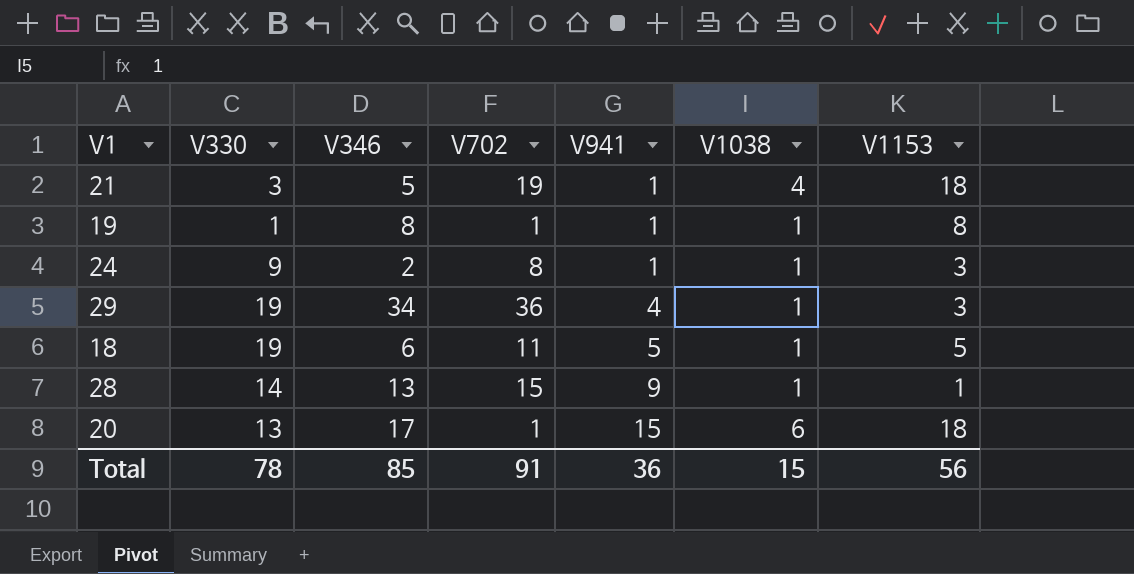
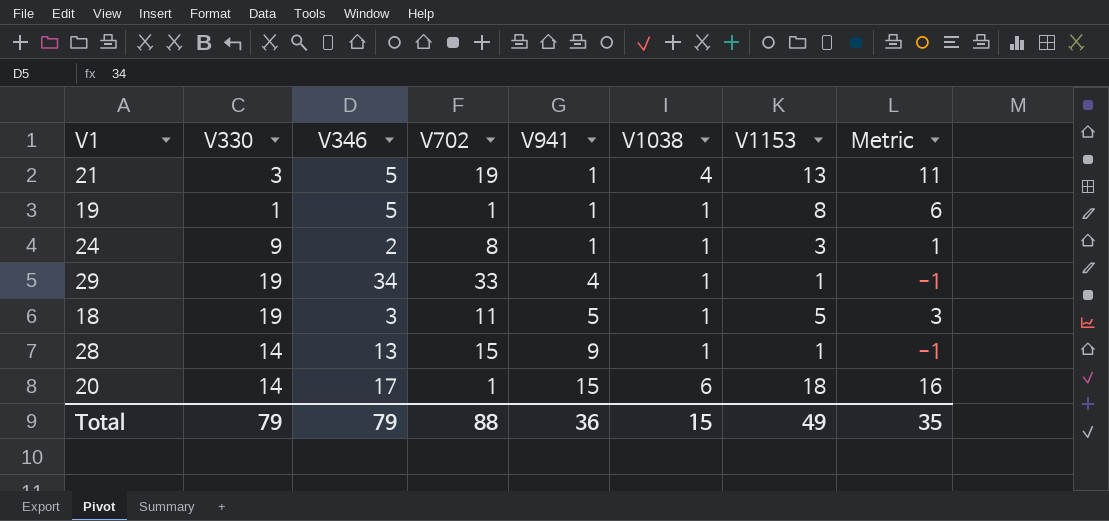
column Metric | formula: none -> [V1153] - 2
21 | V1153: 18 -> 13
19 | V346: 8 -> 5
29 | V702: 36 -> 33
29 | V1153: 3 -> 1
18 | V346: 6 -> 3
20 | V330: 13 -> 14
Total | V330: 78 -> 79
Total | V346: 85 -> 79
Total | V702: 91 -> 88
Total | V1153: 56 -> 49

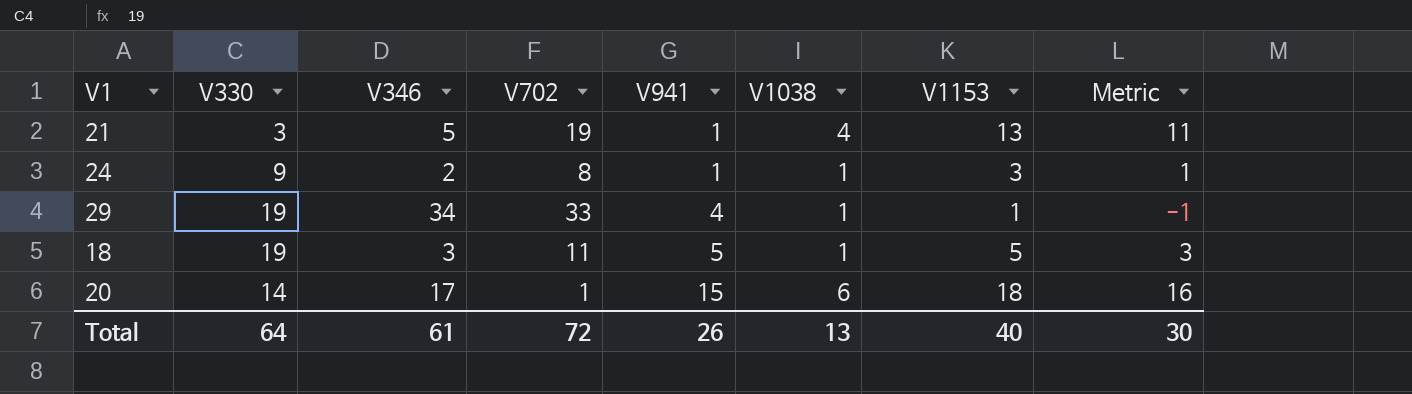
row 19: 1 | 5 | 1 | 1 | 1 | 8 | 6 -> none
row 28: 14 | 13 | 15 | 9 | 1 | 1 | -1 -> none
Total | V330: 79 -> 64
Total | V346: 79 -> 61
Total | V702: 88 -> 72
Total | V941: 36 -> 26
Total | V1038: 15 -> 13
Total | V1153: 49 -> 40
Total | Metric: 35 -> 30

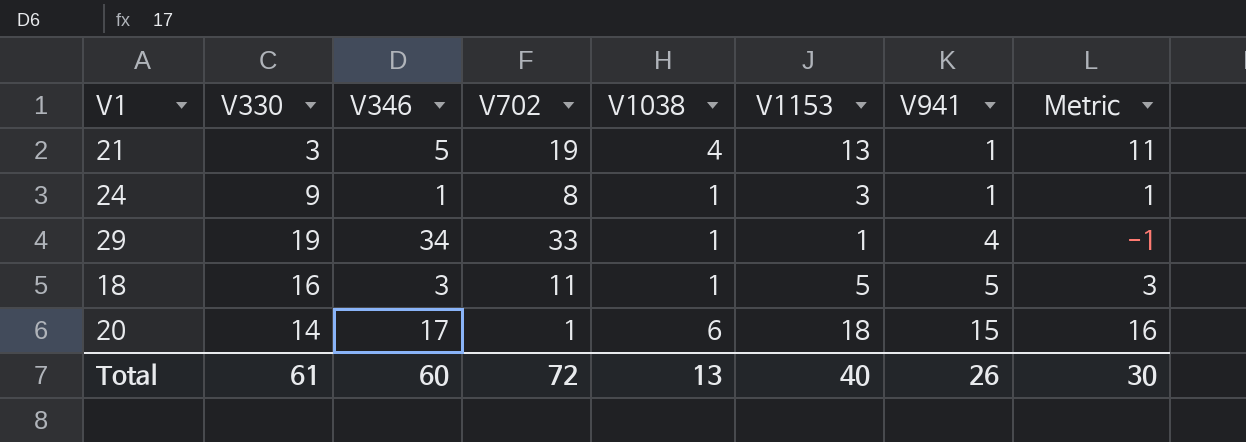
column V941 | position: 5 -> 7
24 | V346: 2 -> 1
18 | V330: 19 -> 16
Total | V330: 64 -> 61
Total | V346: 61 -> 60

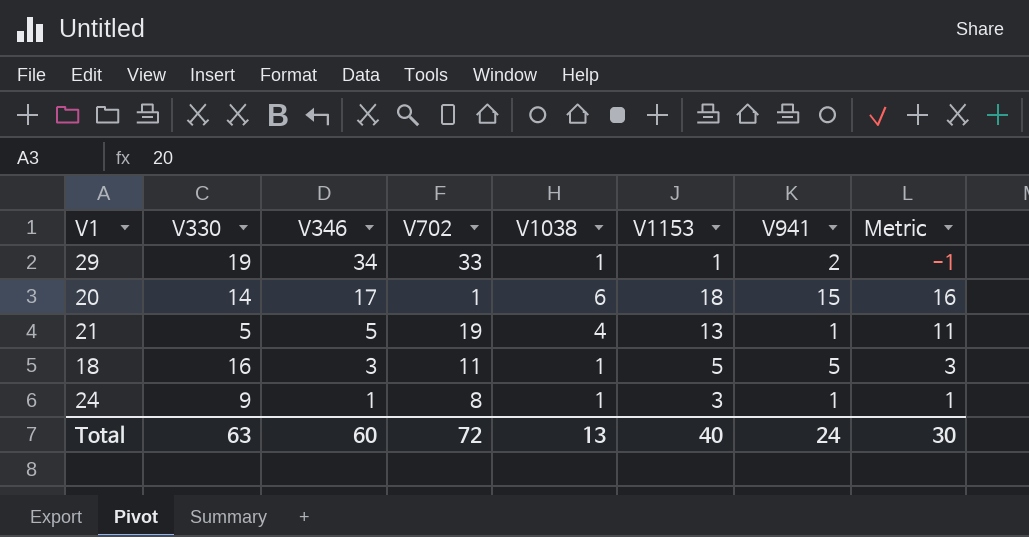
row order: V941 ascending -> V346 descending
29 | V941: 4 -> 2
21 | V330: 3 -> 5
Total | V330: 61 -> 63
Total | V941: 26 -> 24

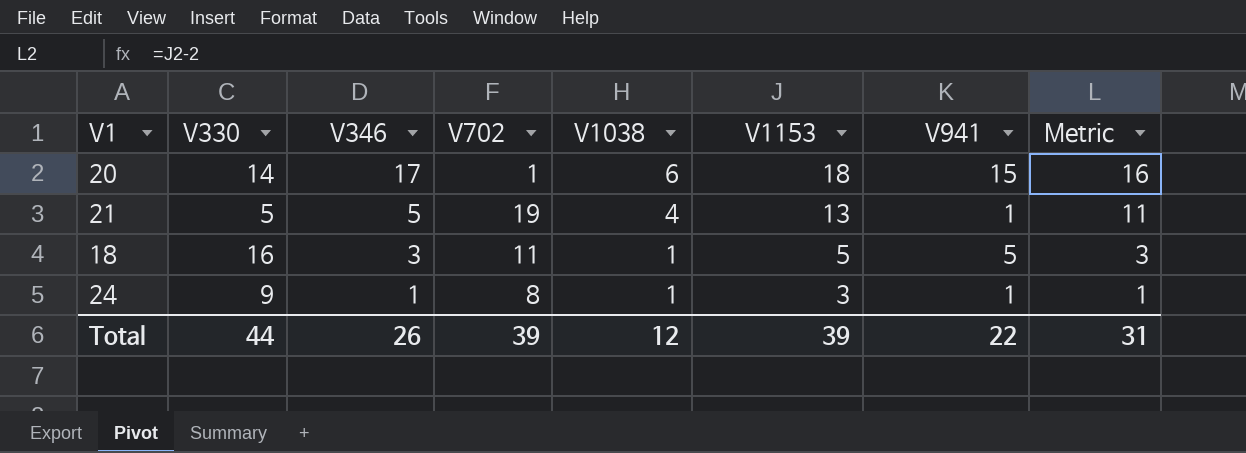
row 29: 19 | 34 | 33 | 1 | 1 | 2 | -1 -> none
Total | V330: 63 -> 44
Total | V346: 60 -> 26
Total | V702: 72 -> 39
Total | V1038: 13 -> 12
Total | V1153: 40 -> 39
Total | V941: 24 -> 22
Total | Metric: 30 -> 31

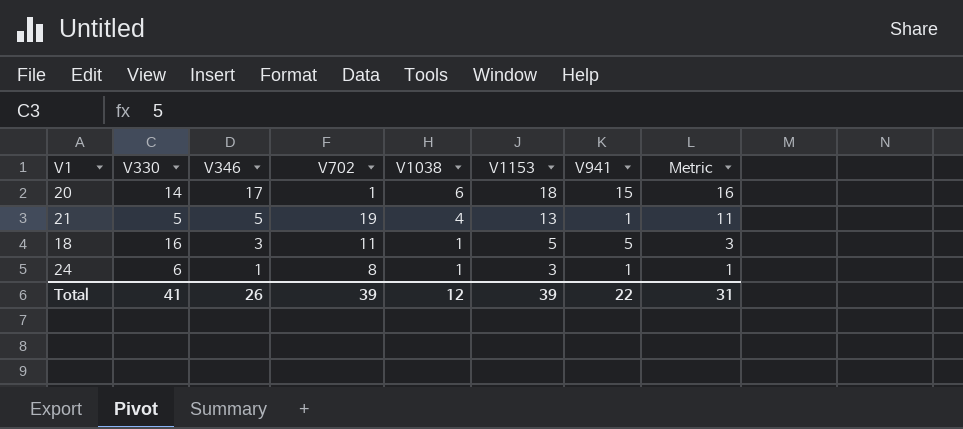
24 | V330: 9 -> 6
Total | V330: 44 -> 41

